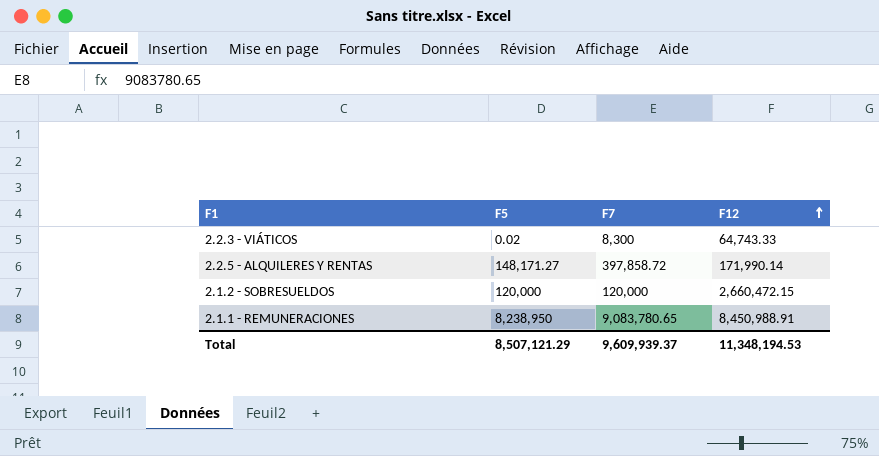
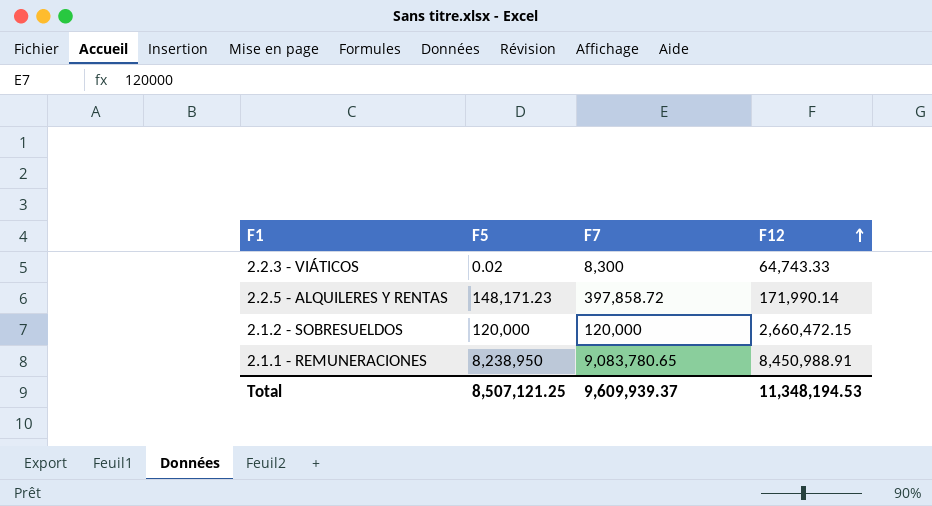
2.2.5 - ALQUILERES Y RENTAS | F5: 148,171.27 -> 148,171.23
Total | F5: 8,507,121.29 -> 8,507,121.25

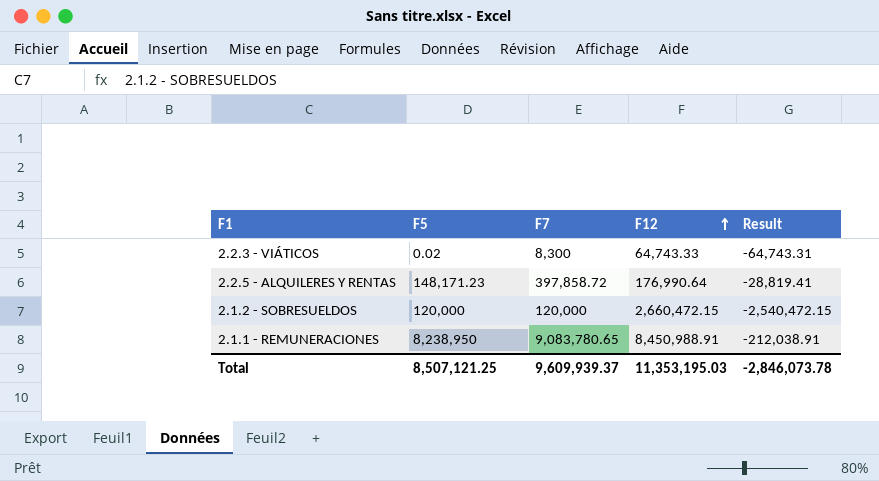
column Result | formula: none -> [F5] - [F12]
2.2.5 - ALQUILERES Y RENTAS | F12: 171,990.14 -> 176,990.64
Total | F12: 11,348,194.53 -> 11,353,195.03

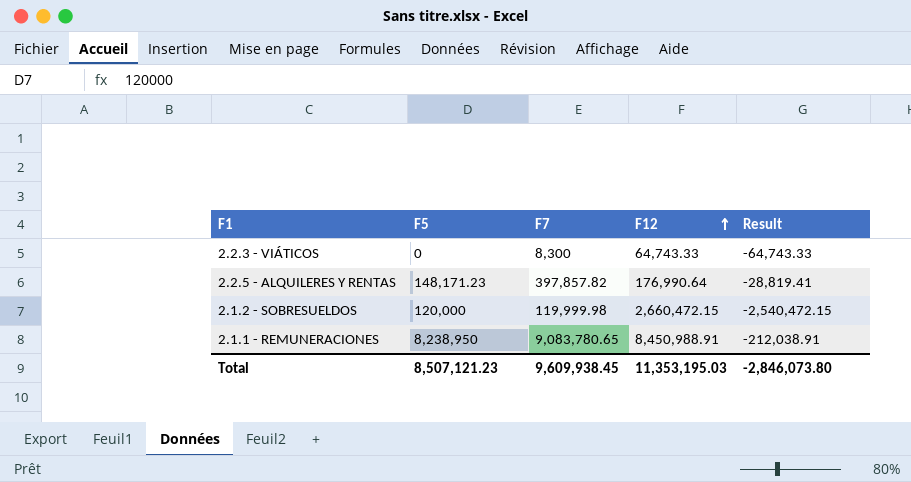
2.2.3 - VIÁTICOS | F5: 0.02 -> 0
2.2.3 - VIÁTICOS | Result: -64,743.31 -> -64,743.33
2.2.5 - ALQUILERES Y RENTAS | F7: 397,858.72 -> 397,857.82
2.1.2 - SOBRESUELDOS | F7: 120,000 -> 119,999.98
Total | F5: 8,507,121.25 -> 8,507,121.23
Total | F7: 9,609,939.37 -> 9,609,938.45
Total | Result: -2,846,073.78 -> -2,846,073.80

